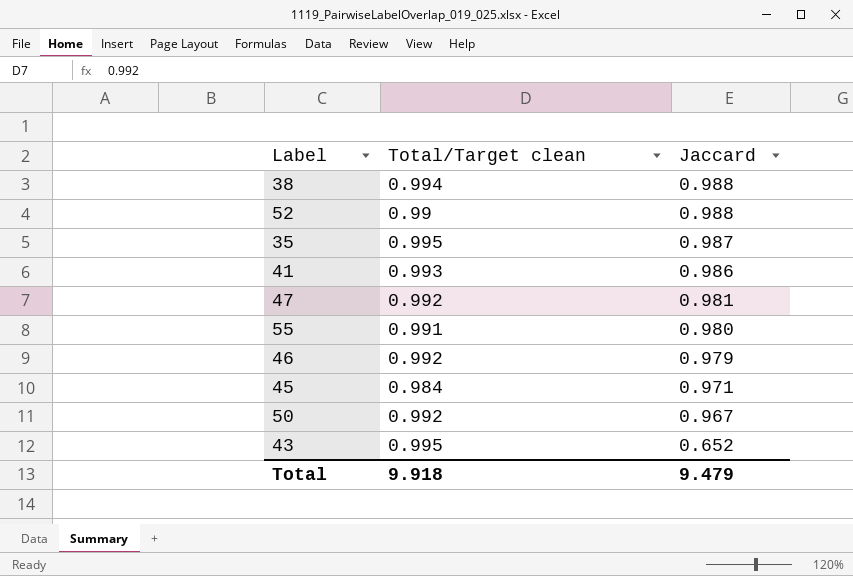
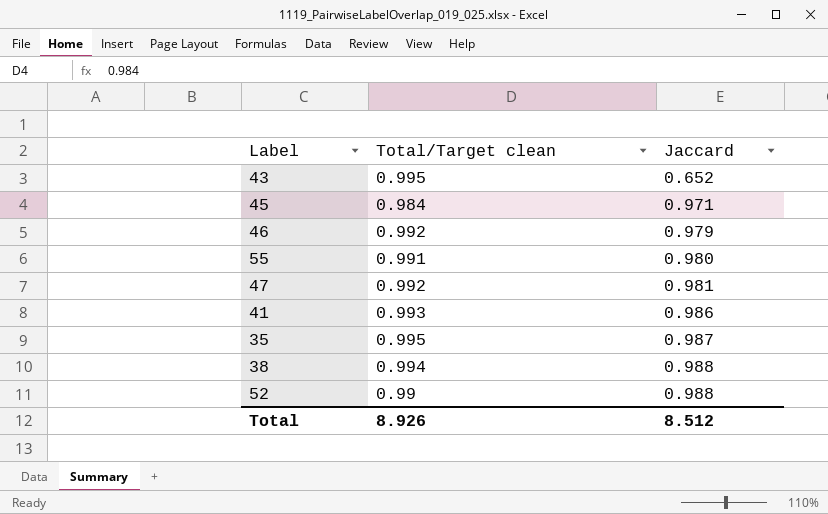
row order: Jaccard descending -> Jaccard ascending
row 50: 0.992 | 0.967 -> none
Total | Total/Target clean: 9.918 -> 8.926
Total | Jaccard: 9.479 -> 8.512

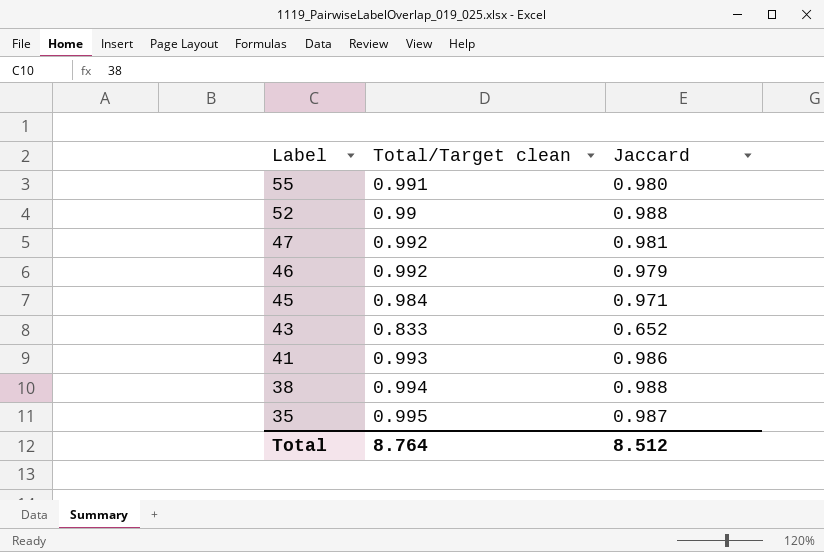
row order: Jaccard ascending -> Label descending
43 | Total/Target clean: 0.995 -> 0.833
Total | Total/Target clean: 8.926 -> 8.764

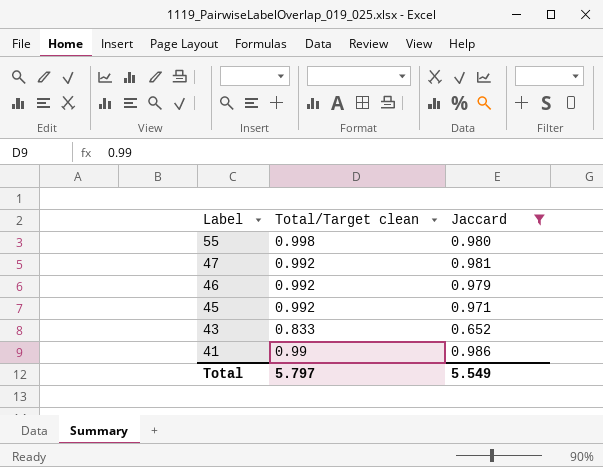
filter: none -> Jaccard <= 0.986
55 | Total/Target clean: 0.991 -> 0.998
45 | Total/Target clean: 0.984 -> 0.992
41 | Total/Target clean: 0.993 -> 0.99
Total | Total/Target clean: 8.764 -> 5.797
Total | Jaccard: 8.512 -> 5.549

